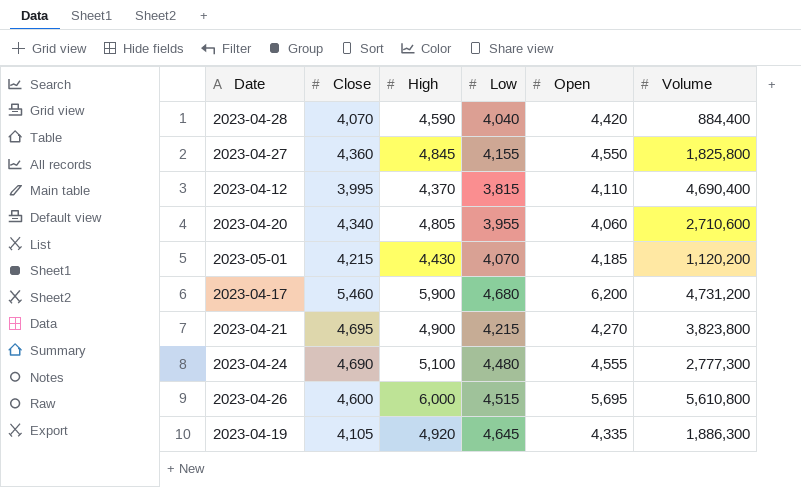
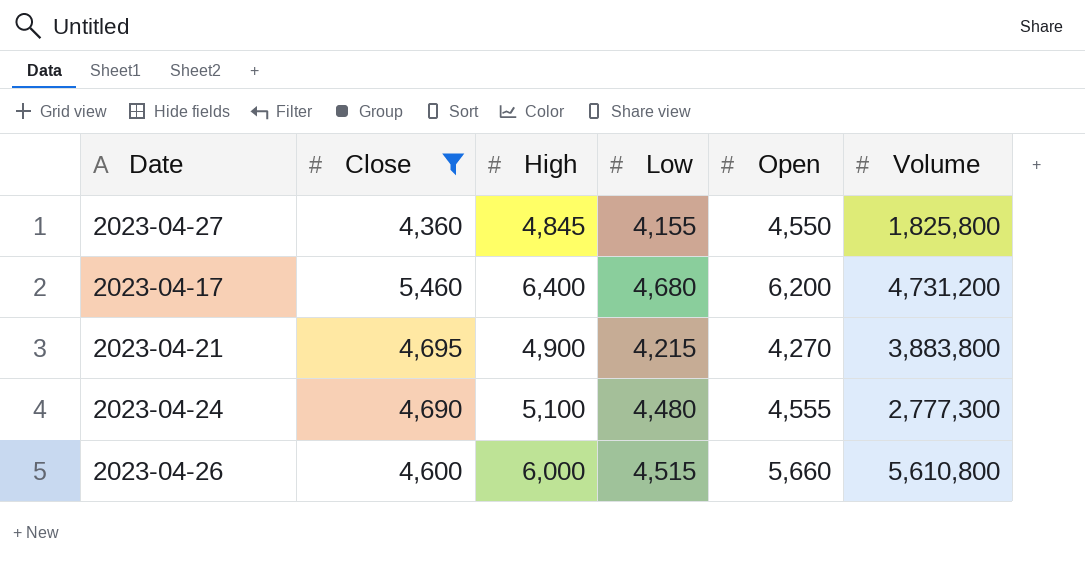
filter: none -> Close >= 4,360
2023-04-17 | High: 5,900 -> 6,400
2023-04-21 | Volume: 3,823,800 -> 3,883,800
2023-04-26 | Open: 5,695 -> 5,660

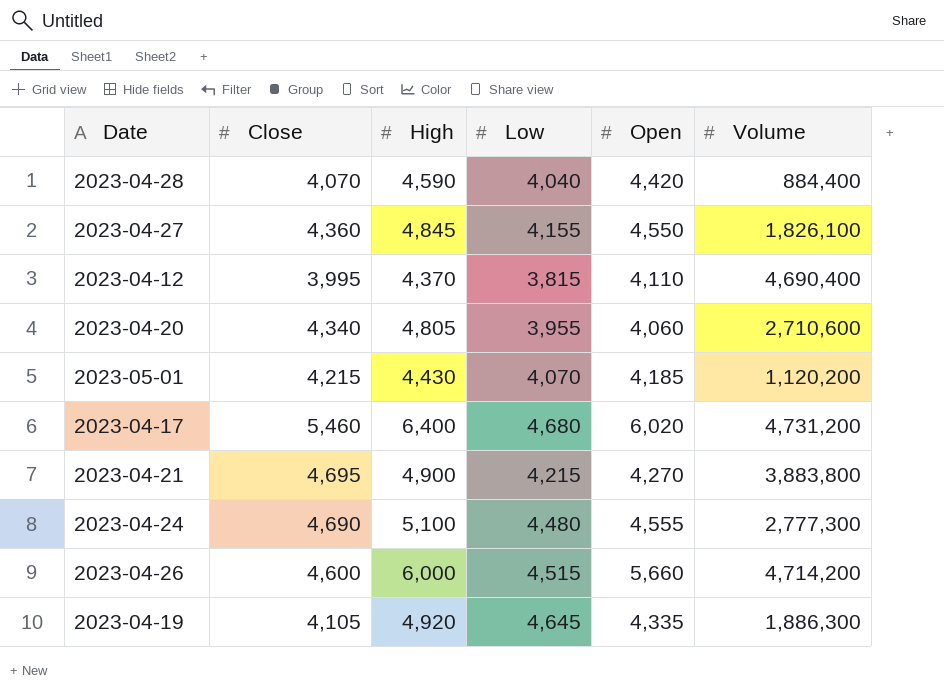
filter: Close >= 4,360 -> none
2023-04-27 | Volume: 1,825,800 -> 1,826,100
2023-04-17 | Open: 6,200 -> 6,020
2023-04-26 | Volume: 5,610,800 -> 4,714,200

